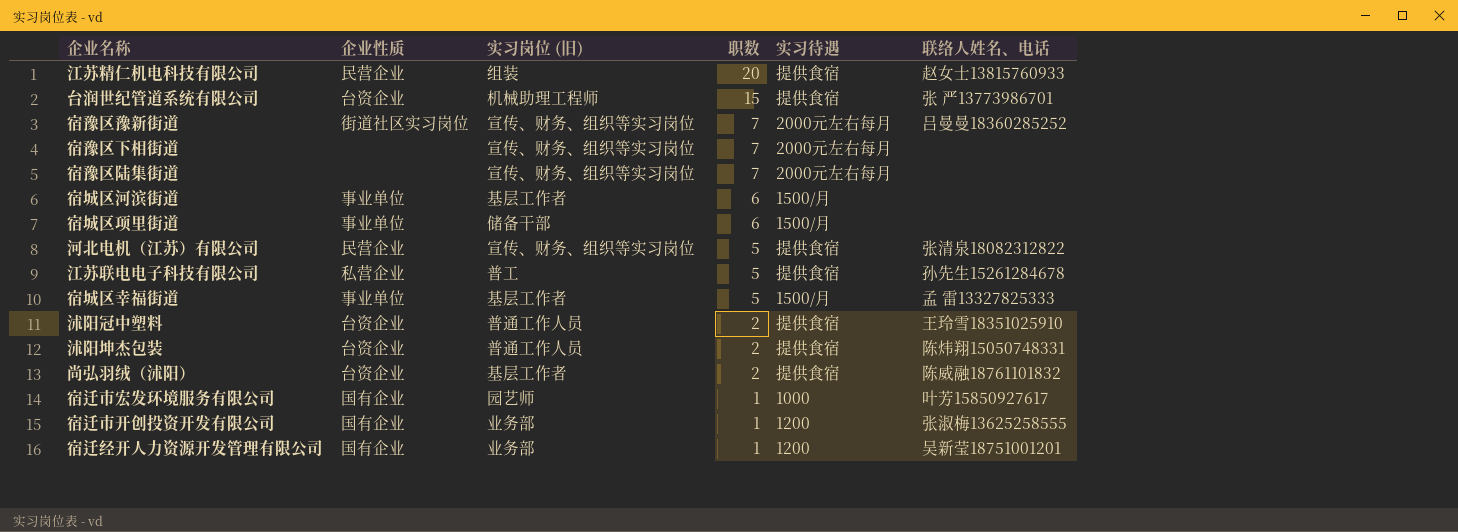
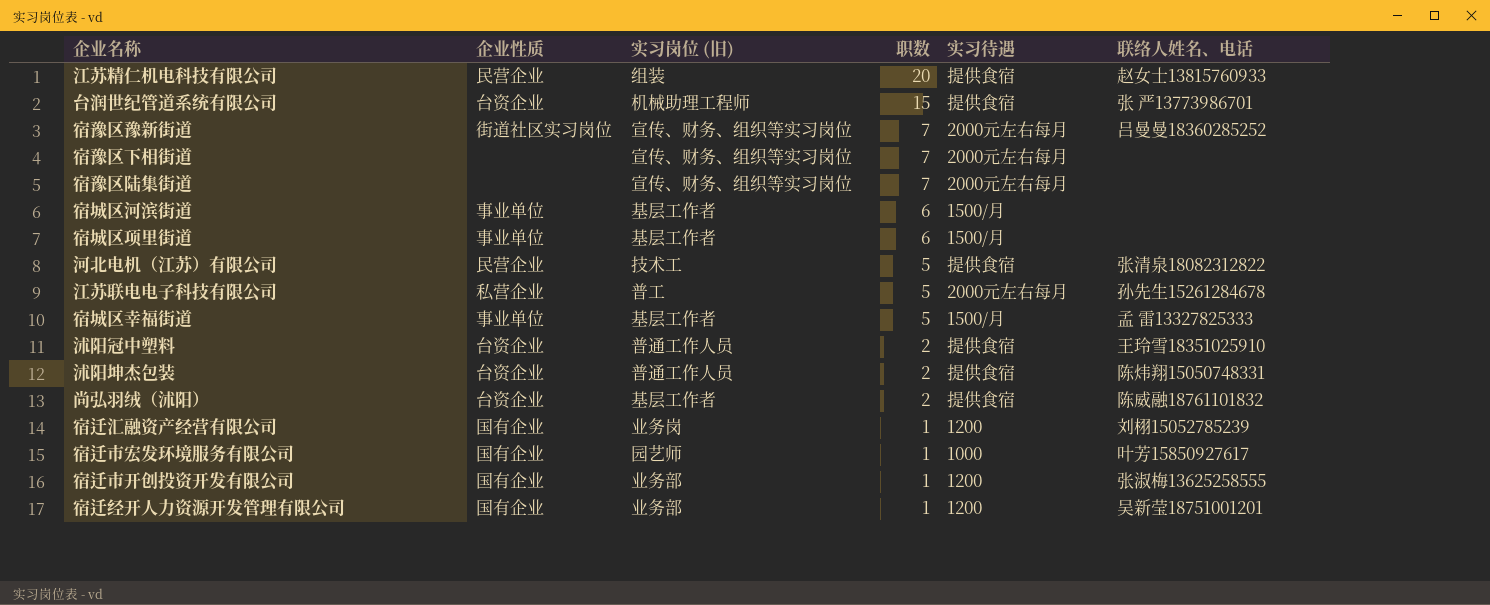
宿城区项里街道 | 实习岗位 (旧): 储备干部 -> 基层工作者
河北电机（江苏）有限公司 | 实习岗位 (旧): 宣传、财务、组织等实习岗位 -> 技术工
江苏联电电子科技有限公司 | 实习待遇: 提供食宿 -> 2000元左右每月
row 宿迁汇融资产经营有限公司: none -> 国有企业 | 业务岗 | 1 | 1200 | 刘栩15052785239

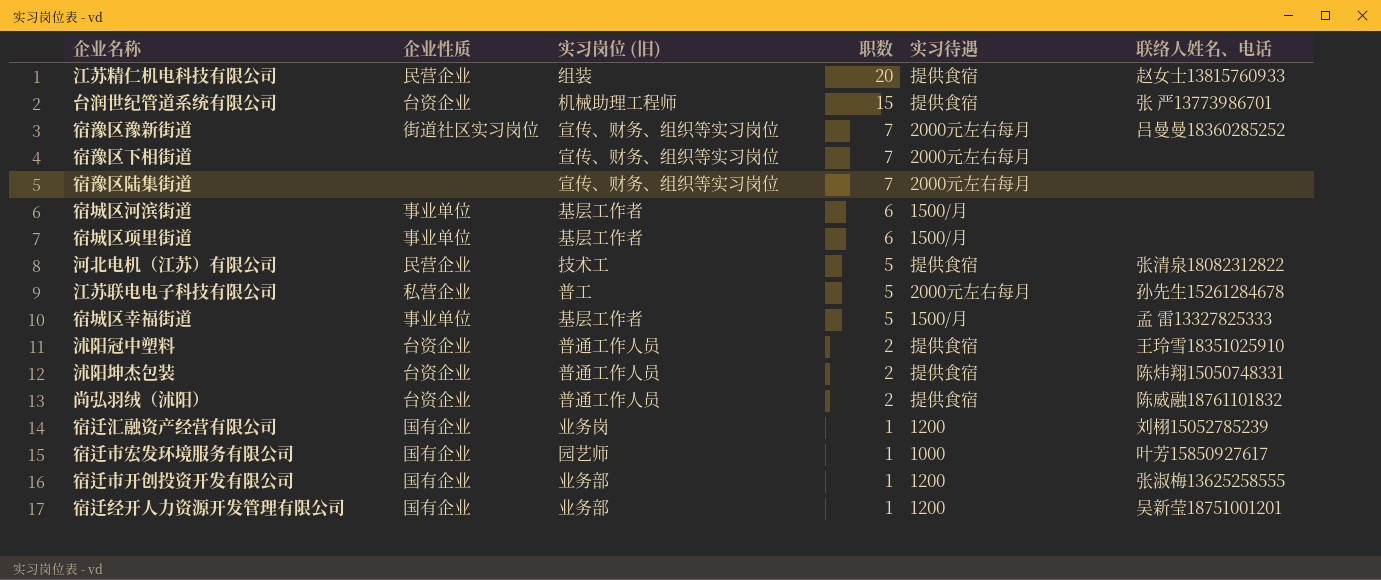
尚弘羽绒（沭阳） | 实习岗位 (旧): 基层工作者 -> 普通工作人员

